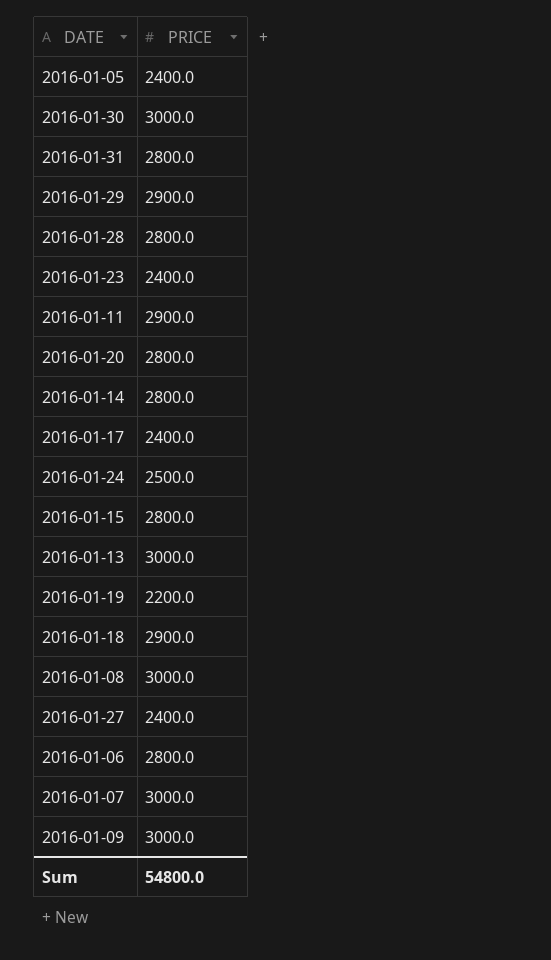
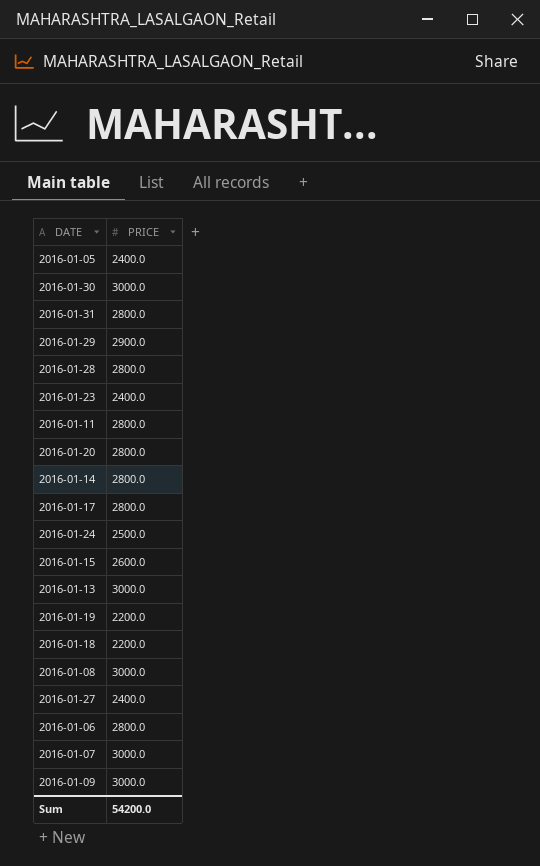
2016-01-11 | PRICE: 2900.0 -> 2800.0
2016-01-17 | PRICE: 2400.0 -> 2800.0
2016-01-15 | PRICE: 2800.0 -> 2600.0
2016-01-18 | PRICE: 2900.0 -> 2200.0
Sum | PRICE: 54800.0 -> 54200.0

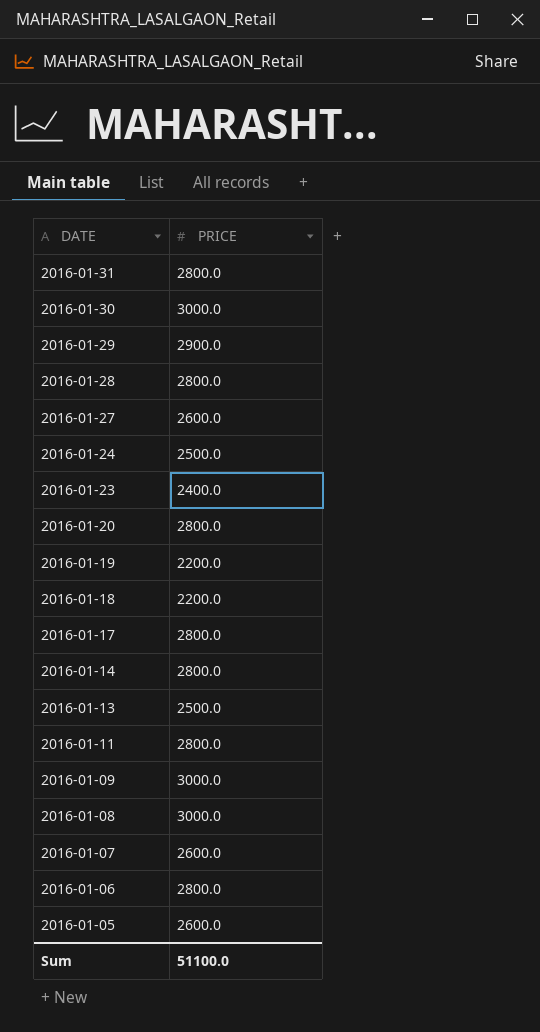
row order: none -> DATE descending
row 2016-01-15: 2600.0 -> none
2016-01-27 | PRICE: 2400.0 -> 2600.0
2016-01-13 | PRICE: 3000.0 -> 2500.0
2016-01-07 | PRICE: 3000.0 -> 2600.0
2016-01-05 | PRICE: 2400.0 -> 2600.0
Sum | PRICE: 54200.0 -> 51100.0

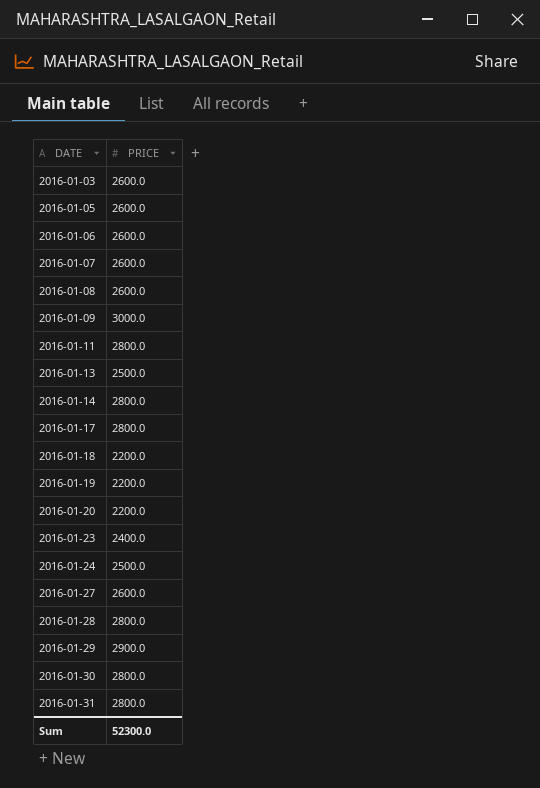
row order: DATE descending -> DATE ascending
row 2016-01-03: none -> 2600.0
2016-01-06 | PRICE: 2800.0 -> 2600.0
2016-01-08 | PRICE: 3000.0 -> 2600.0
2016-01-20 | PRICE: 2800.0 -> 2200.0
2016-01-30 | PRICE: 3000.0 -> 2800.0
Sum | PRICE: 51100.0 -> 52300.0

